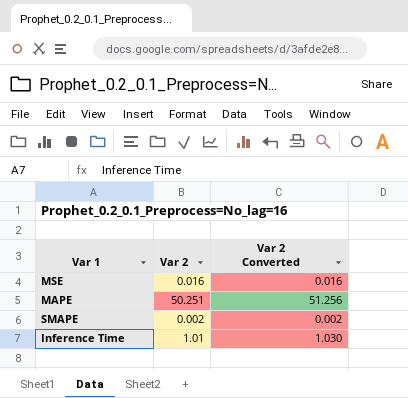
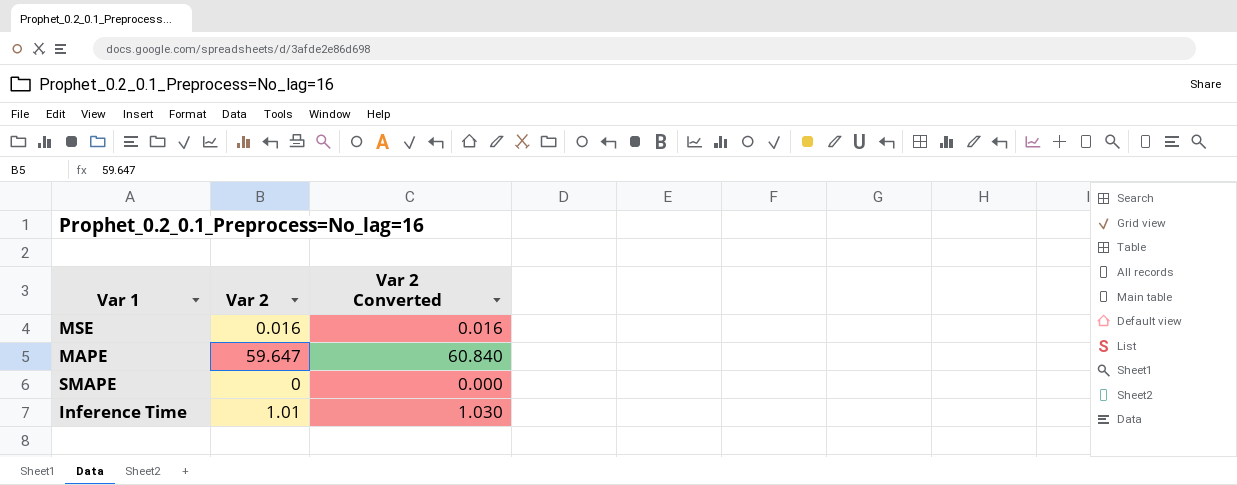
MAPE | Var 2: 50.251 -> 59.647
MAPE | Var 2 Converted: 51.256 -> 60.840
SMAPE | Var 2: 0.002 -> 0
SMAPE | Var 2 Converted: 0.002 -> 0.000

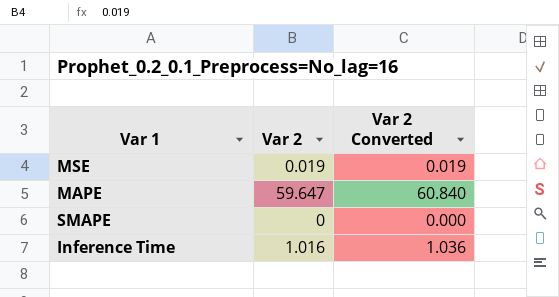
MSE | Var 2: 0.016 -> 0.019
MSE | Var 2 Converted: 0.016 -> 0.019
Inference Time | Var 2: 1.01 -> 1.016
Inference Time | Var 2 Converted: 1.030 -> 1.036

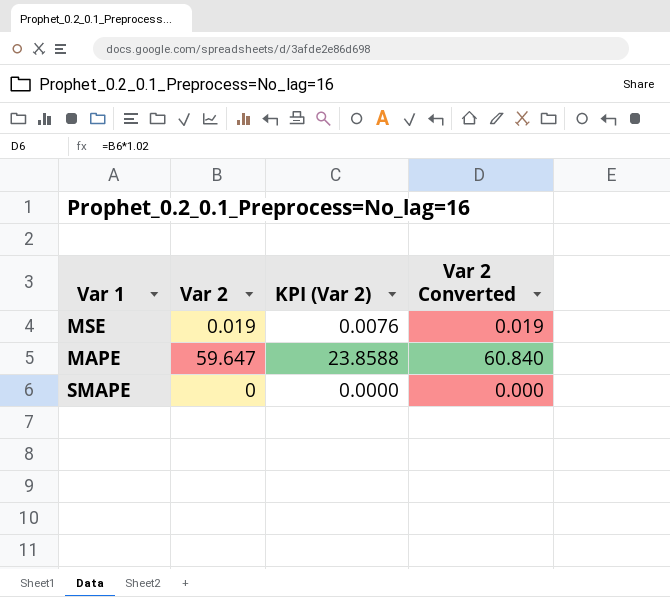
column KPI (Var 2) | formula: none -> [Var 2] * 0.4
row Inference Time: 1.016 | 1.036 -> none

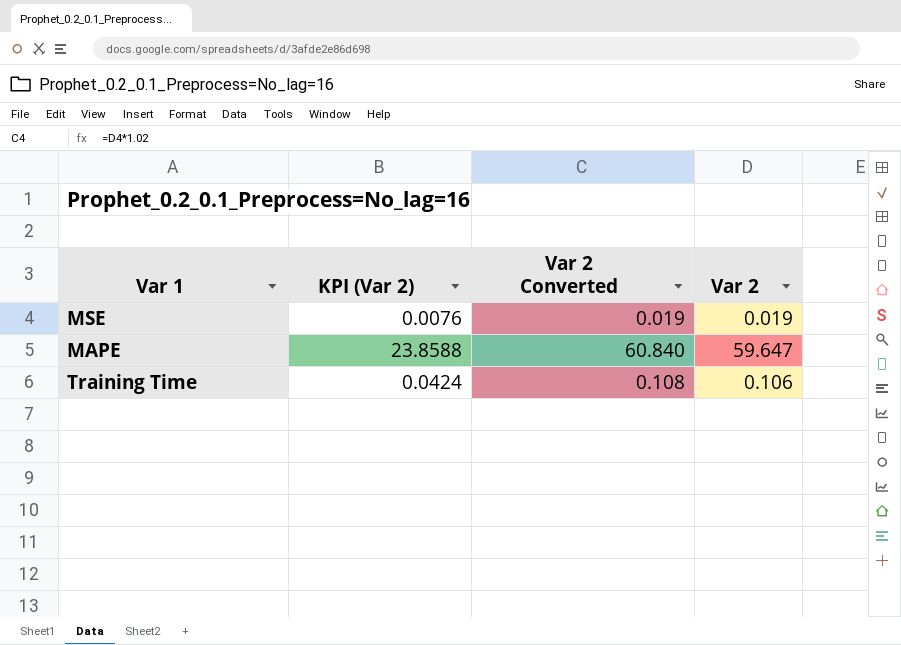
column Var 2 | position: 2 -> 4
row SMAPE: 0 | 0.0000 | 0.000 -> none
row Training Time: none -> 0.0424 | 0.108 | 0.106

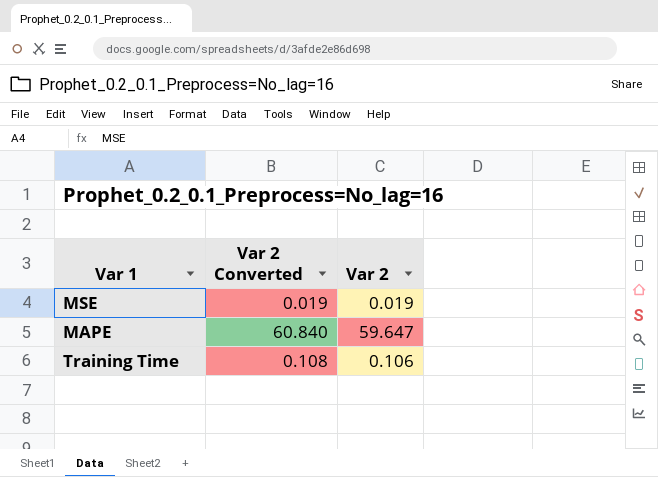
column KPI (Var 2) | formula: [Var 2] * 0.4 -> none

